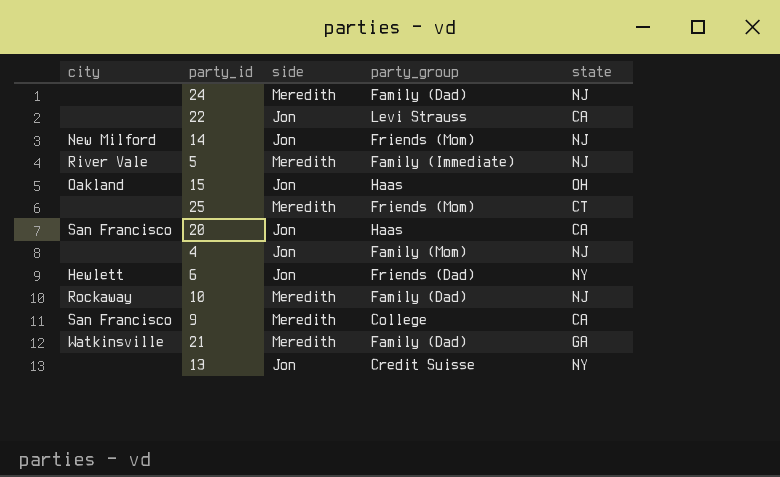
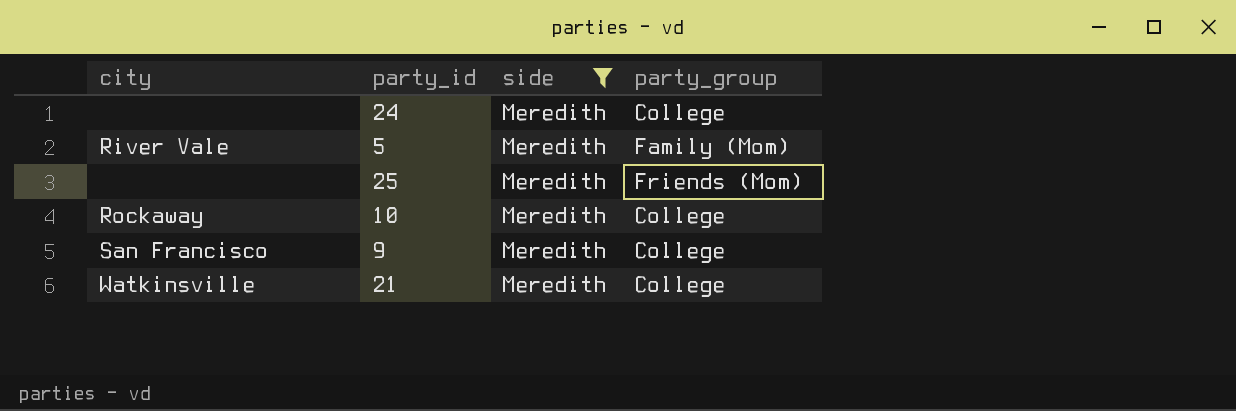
filter: none -> side = Meredith
column state | position: 5 -> none
24 | party_group: Family (Dad) -> College
5 | party_group: Family (Immediate) -> Family (Mom)
10 | party_group: Family (Dad) -> College
21 | party_group: Family (Dad) -> College

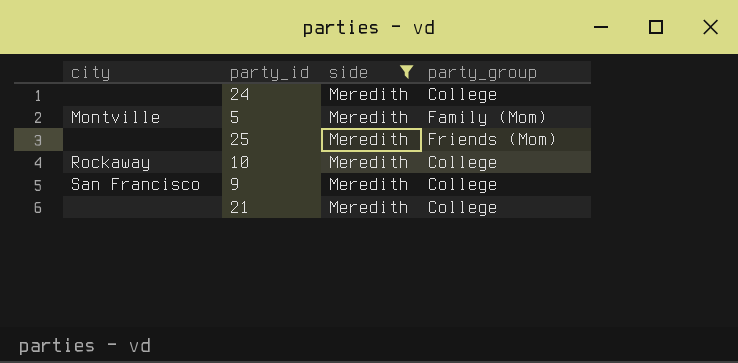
5 | city: River Vale -> Montville
21 | city: Watkinsville -> none

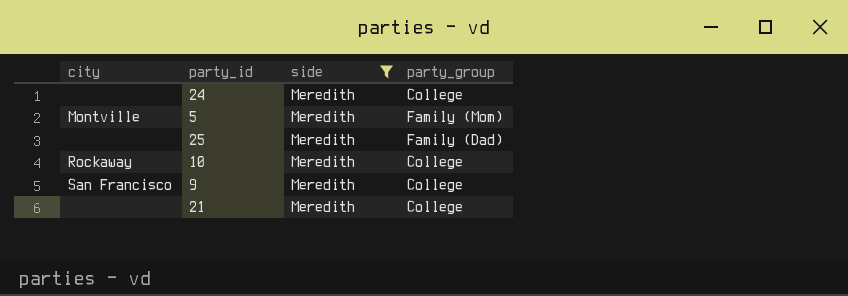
25 | party_group: Friends (Mom) -> Family (Dad)

